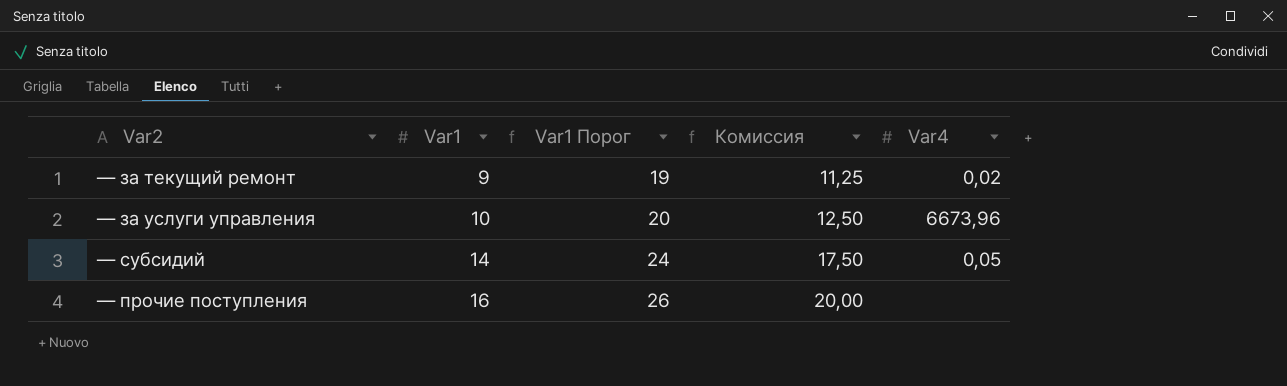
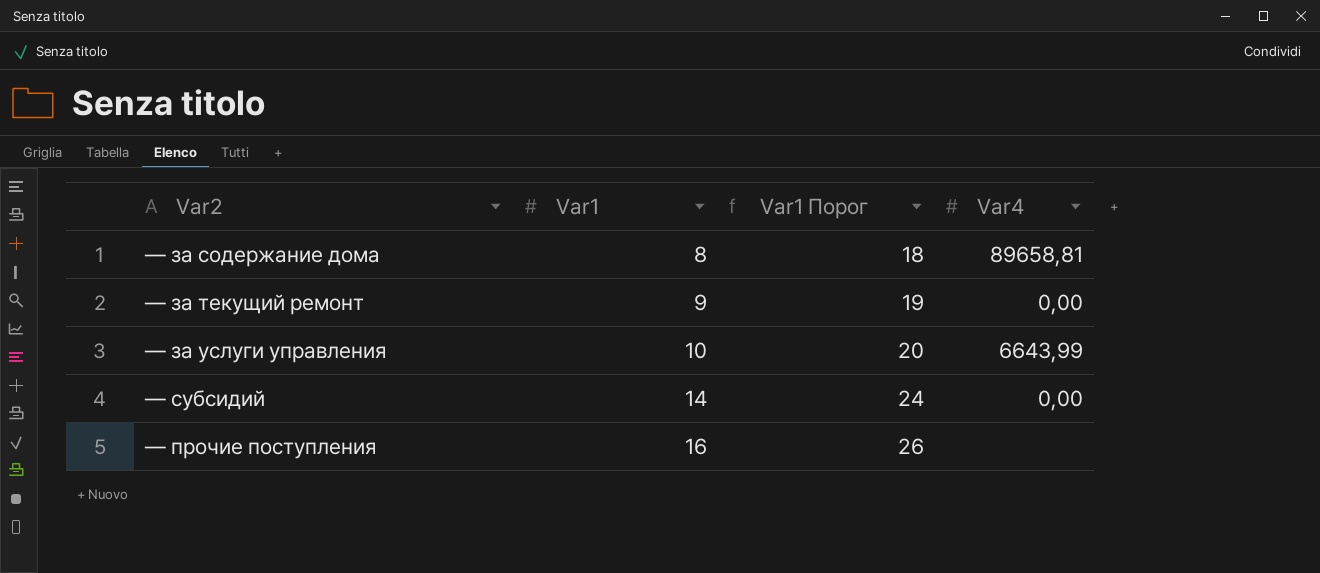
column Комиссия | formula: [Var1] * 1,25 -> none
row — за содержание дома: none -> 8 | 18 | 89658,81
— за текущий ремонт | Var4: 0,02 -> 0,00
— за услуги управления | Var4: 6673,96 -> 6643,99
— субсидий | Var4: 0,05 -> 0,00

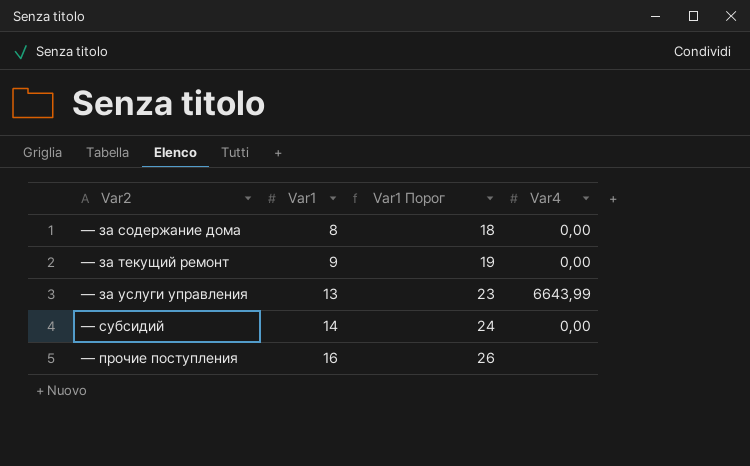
— за содержание дома | Var4: 89658,81 -> 0,00
— за услуги управления | Var1: 10 -> 13
— за услуги управления | Var1 Порог: 20 -> 23

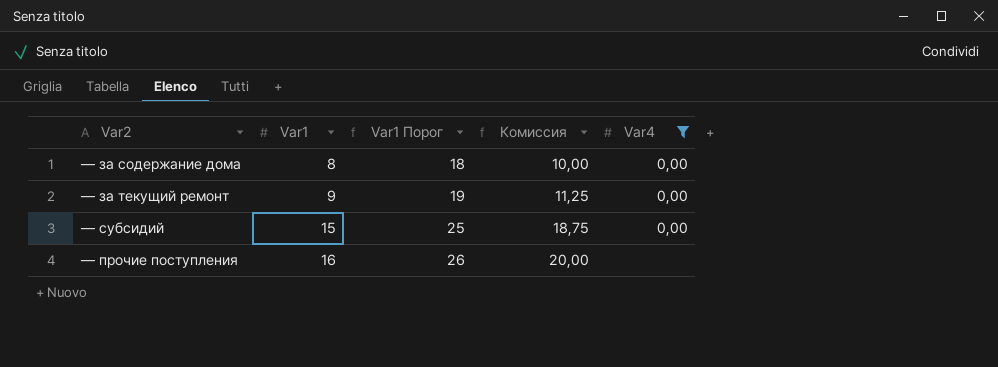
filter: none -> Var4 != 6643,99
column Комиссия | formula: none -> [Var1] * 1,25
— субсидий | Var1: 14 -> 15
— субсидий | Var1 Порог: 24 -> 25

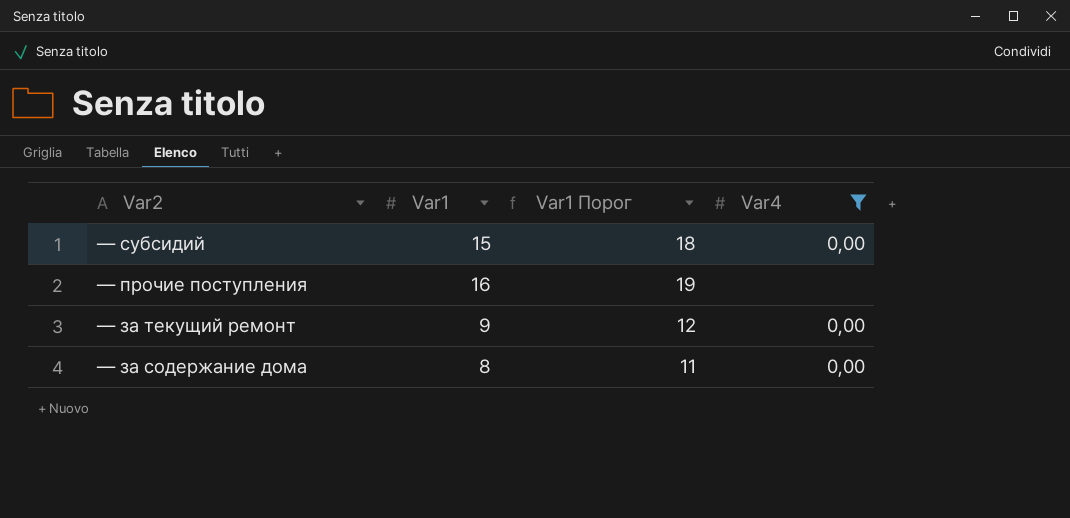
row order: Var1 ascending -> Var2 descending
column Комиссия | formula: [Var1] * 1,25 -> none
column Var1 Порог | formula: [Var1] + 10 -> [Var1] + 3

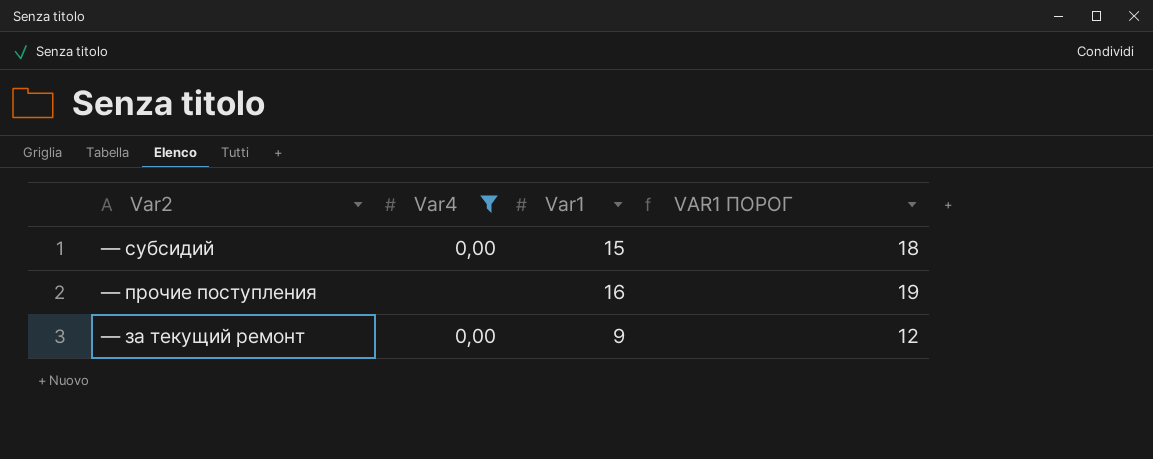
column Var4 | position: 4 -> 2
column name: Var1 Порог -> VAR1 ПОРОГ
row — за содержание дома: 8 | 11 | 0,00 -> none

